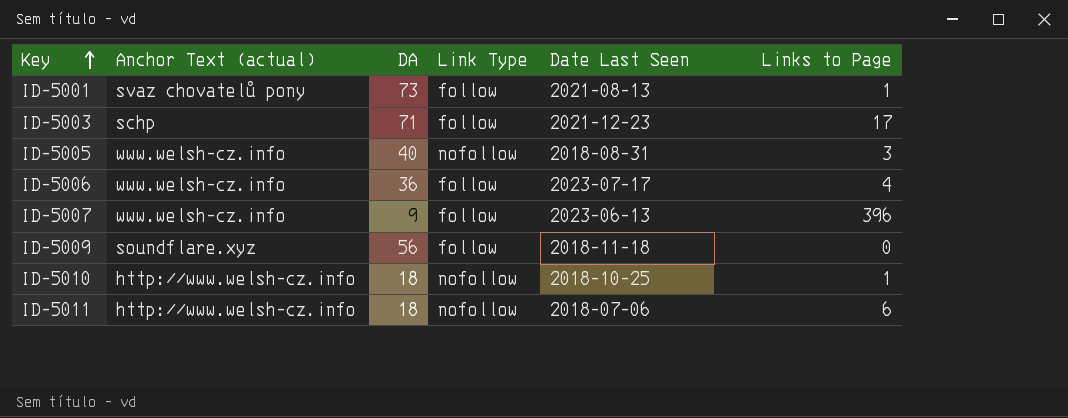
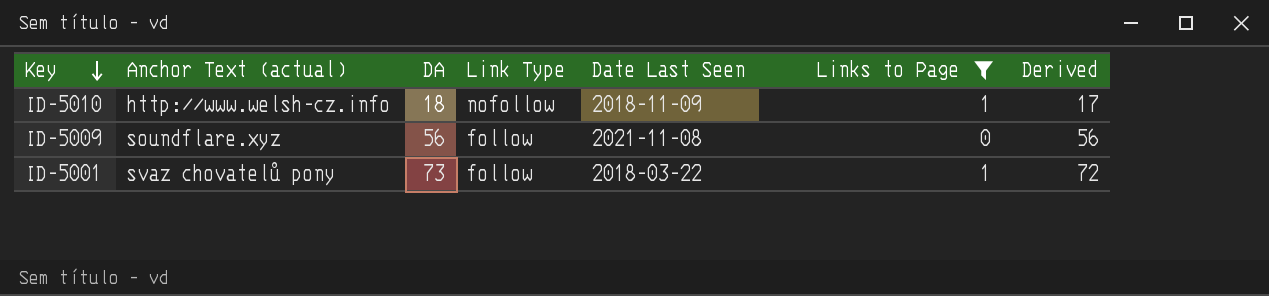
filter: none -> Links to Page <= 1
row order: Key ascending -> Key descending
column Derived | formula: none -> [DA] - [Links to Page]
ID-5010 | Date Last Seen: 2018-10-25 -> 2018-11-09
ID-5009 | Date Last Seen: 2018-11-18 -> 2021-11-08
ID-5001 | Date Last Seen: 2021-08-13 -> 2018-03-22

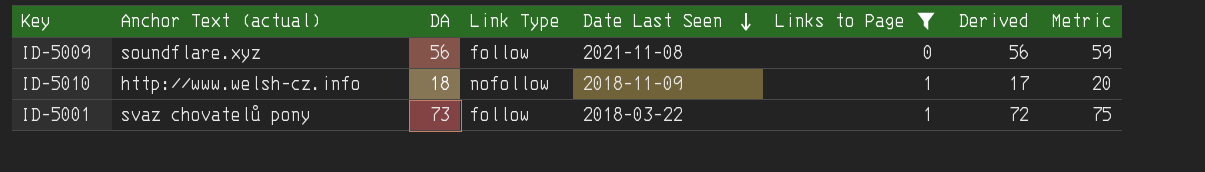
row order: Key descending -> Date Last Seen descending
column Metric | formula: none -> [Derived] + 3

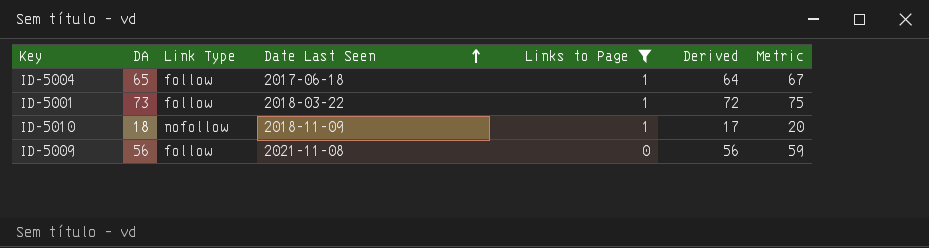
row order: Date Last Seen descending -> Date Last Seen ascending
column Anchor Text (actual) | position: 2 -> none
row ID-5004: none -> 65 | follow | 2017-06-18 | 1 | 64 | 67

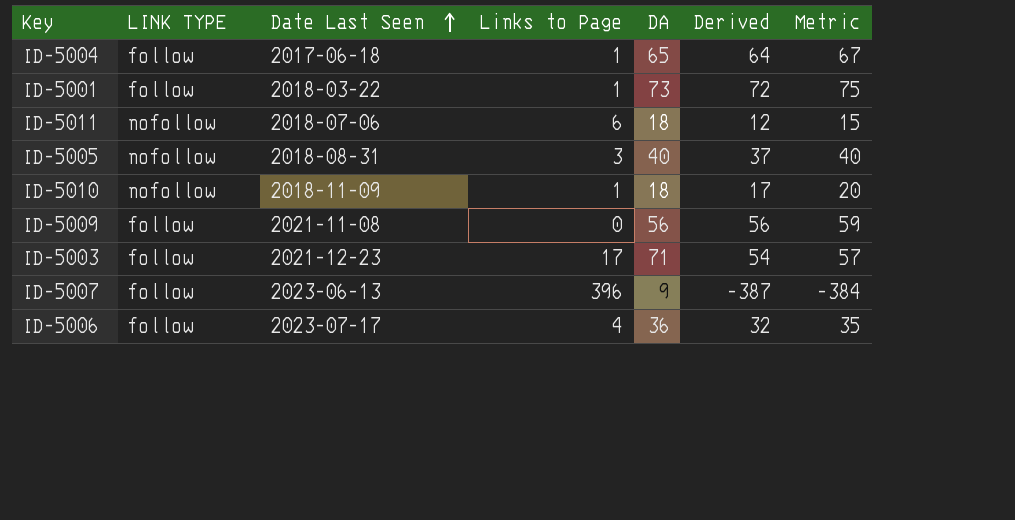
filter: Links to Page <= 1 -> none
column name: Link Type -> LINK TYPE
column DA | position: 2 -> 5

